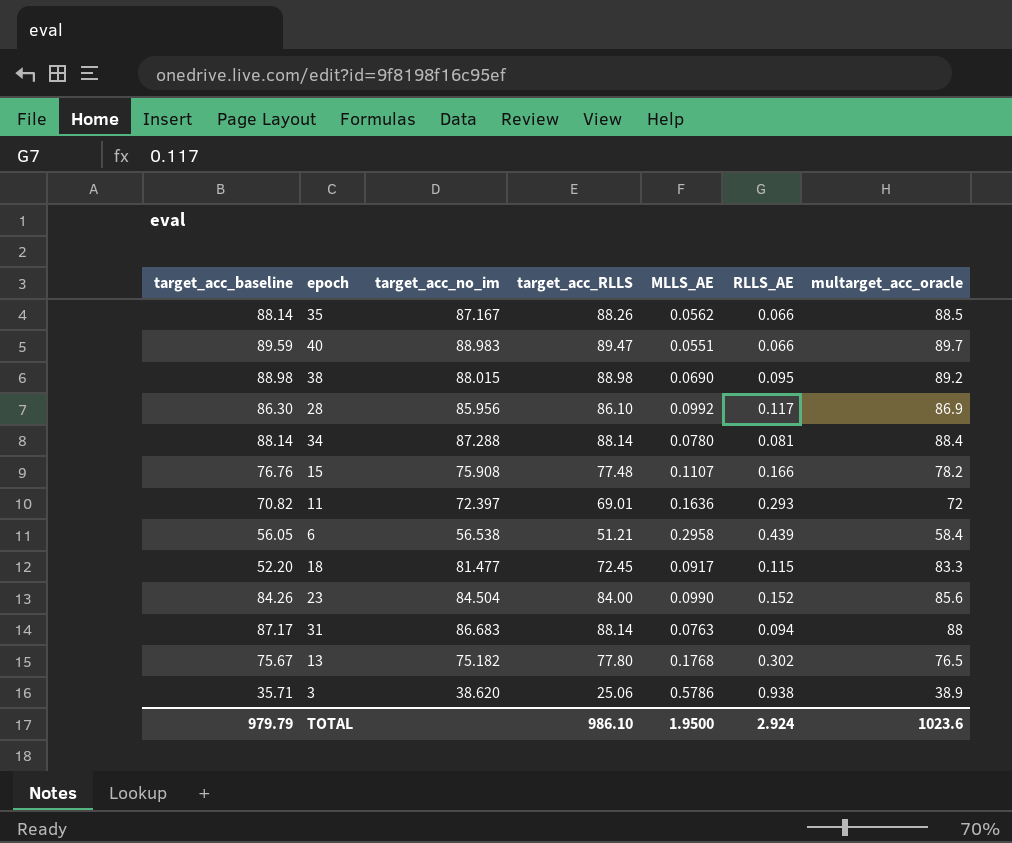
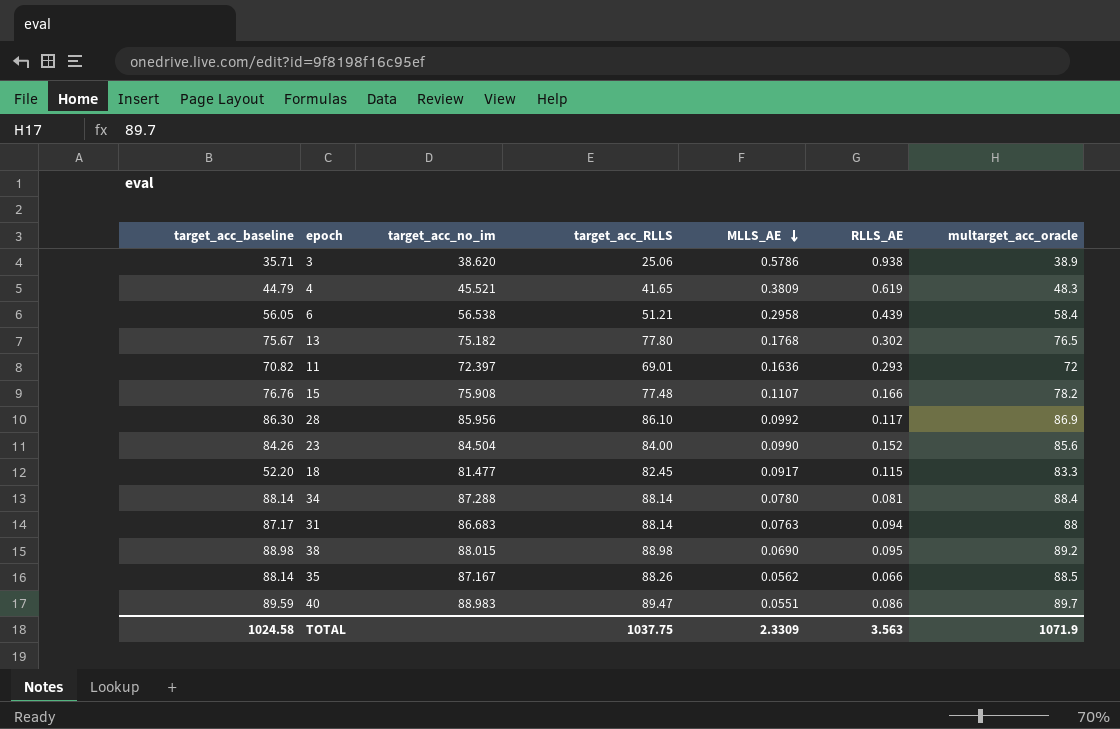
row order: none -> MLLS_AE descending
row 4: none -> 44.79 | 45.521 | 41.65 | 0.3809 | 0.619 | 48.3
18 | target_acc_RLLS: 72.45 -> 82.45
40 | RLLS_AE: 0.066 -> 0.086
TOTAL | target_acc_baseline: 979.79 -> 1024.58
TOTAL | target_acc_RLLS: 986.10 -> 1037.75
TOTAL | MLLS_AE: 1.9500 -> 2.3309
TOTAL | RLLS_AE: 2.924 -> 3.563
TOTAL | multarget_acc_oracle: 1023.6 -> 1071.9

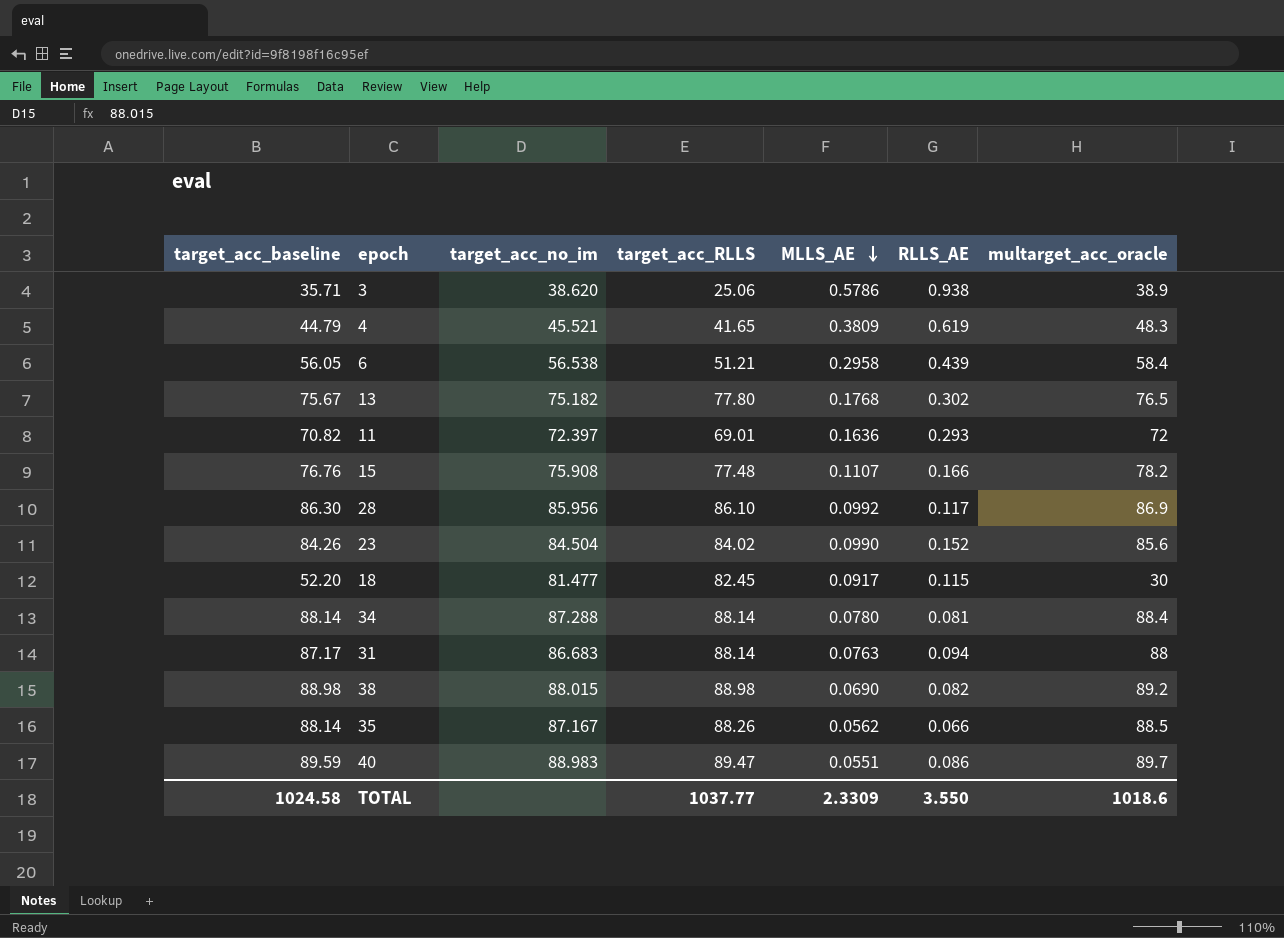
23 | target_acc_RLLS: 84.00 -> 84.02
18 | multarget_acc_oracle: 83.3 -> 30
38 | RLLS_AE: 0.095 -> 0.082
TOTAL | target_acc_RLLS: 1037.75 -> 1037.77
TOTAL | RLLS_AE: 3.563 -> 3.550
TOTAL | multarget_acc_oracle: 1071.9 -> 1018.6

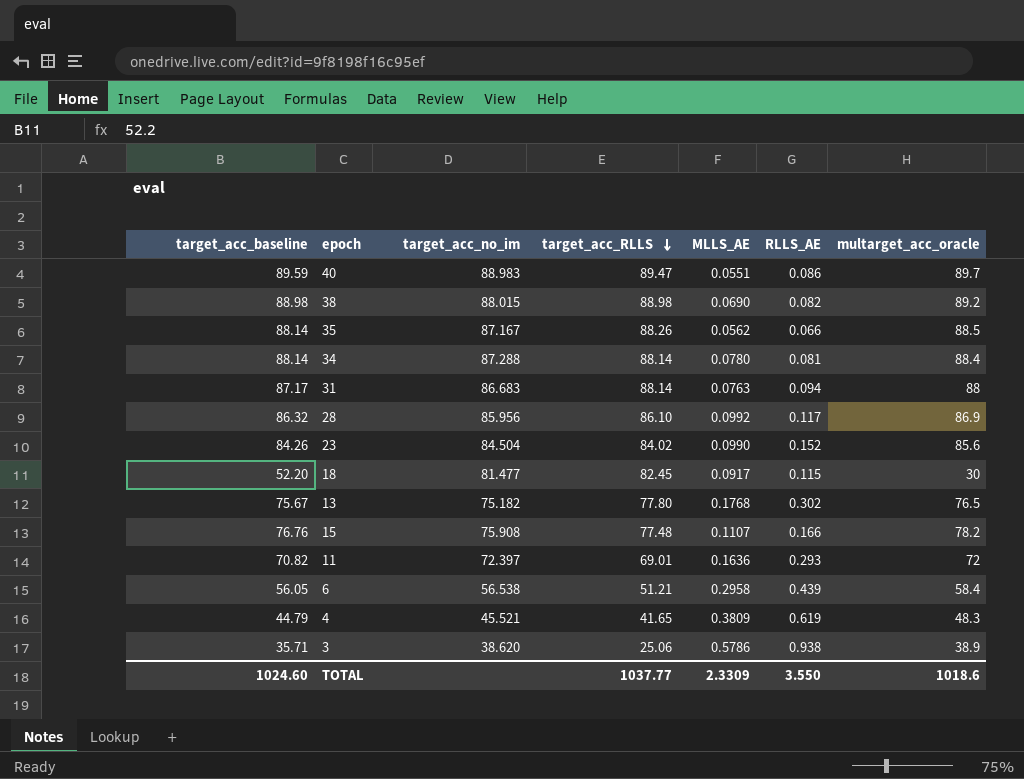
row order: MLLS_AE descending -> target_acc_RLLS descending
28 | target_acc_baseline: 86.30 -> 86.32
TOTAL | target_acc_baseline: 1024.58 -> 1024.60

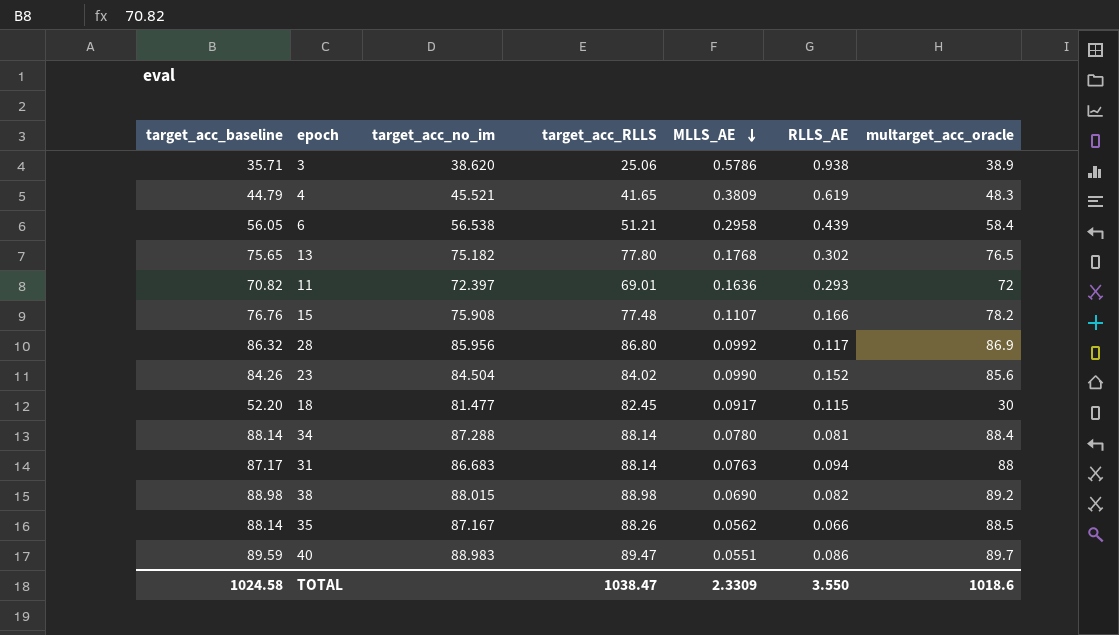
row order: target_acc_RLLS descending -> MLLS_AE descending
13 | target_acc_baseline: 75.67 -> 75.65
28 | target_acc_RLLS: 86.10 -> 86.80
TOTAL | target_acc_baseline: 1024.60 -> 1024.58
TOTAL | target_acc_RLLS: 1037.77 -> 1038.47

